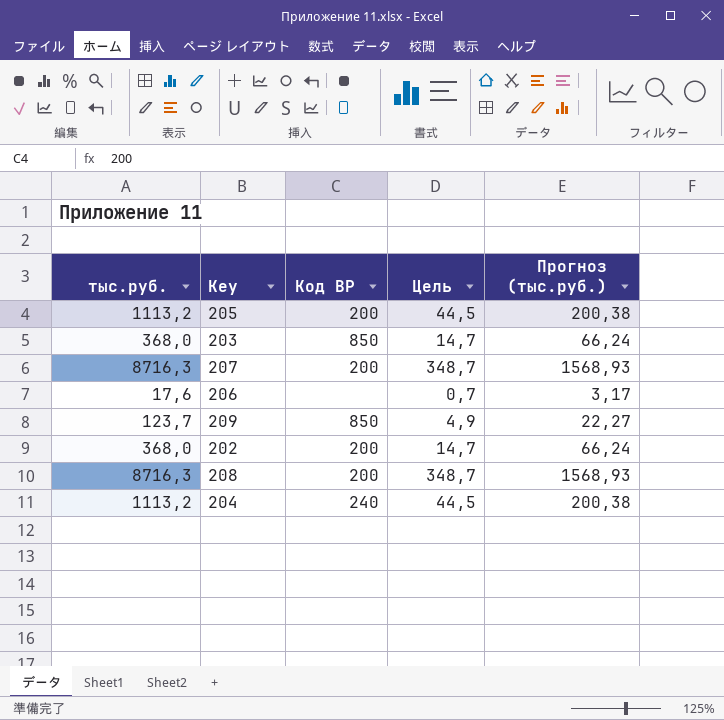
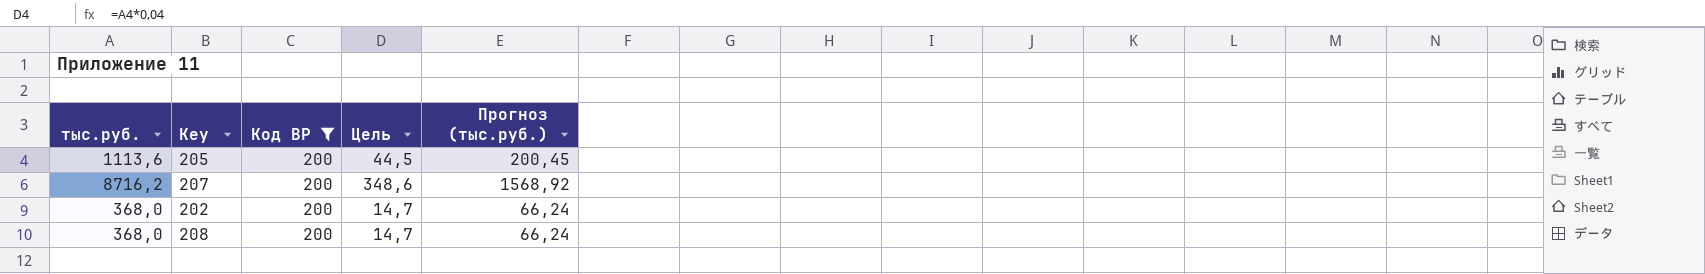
filter: none -> Код ВР = 200
205 | тыс.руб.: 1113,2 -> 1113,6
205 | Прогноз (тыс.руб.): 200,38 -> 200,45
207 | тыс.руб.: 8716,3 -> 8716,2
207 | Цель: 348,7 -> 348,6
207 | Прогноз (тыс.руб.): 1568,93 -> 1568,92
208 | тыс.руб.: 8716,3 -> 368,0
208 | Цель: 348,7 -> 14,7
208 | Прогноз (тыс.руб.): 1568,93 -> 66,24

